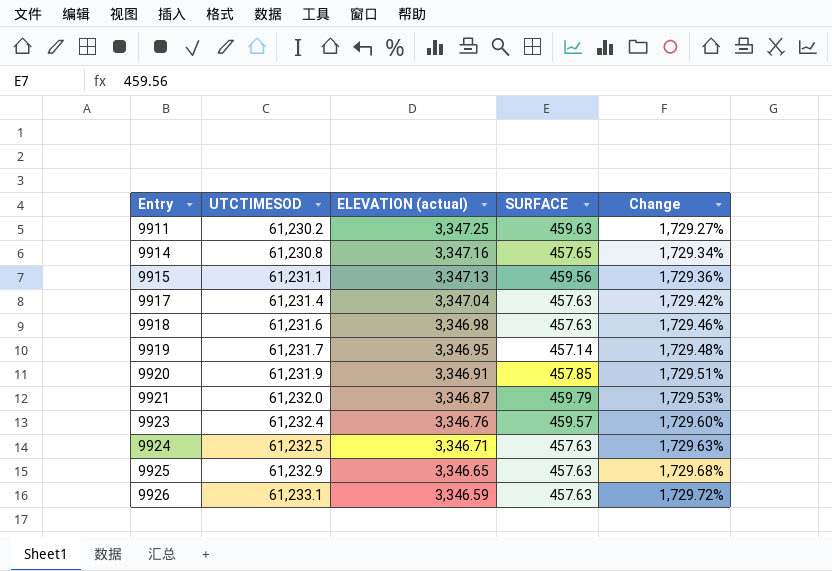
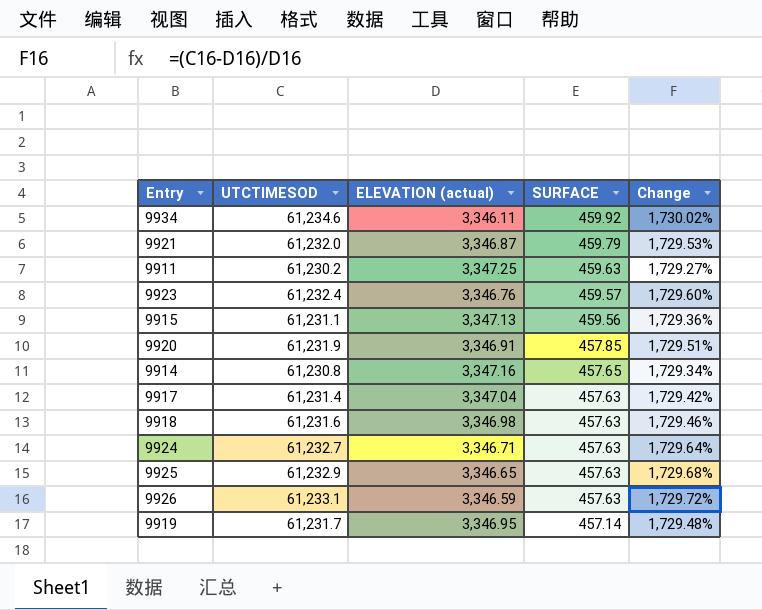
row order: Entry ascending -> SURFACE descending
row 9934: none -> 61,234.6 | 3,346.11 | 459.92 | 1,730.02%
9924 | UTCTIMESOD: 61,232.5 -> 61,232.7
9924 | Change: 1,729.63% -> 1,729.64%

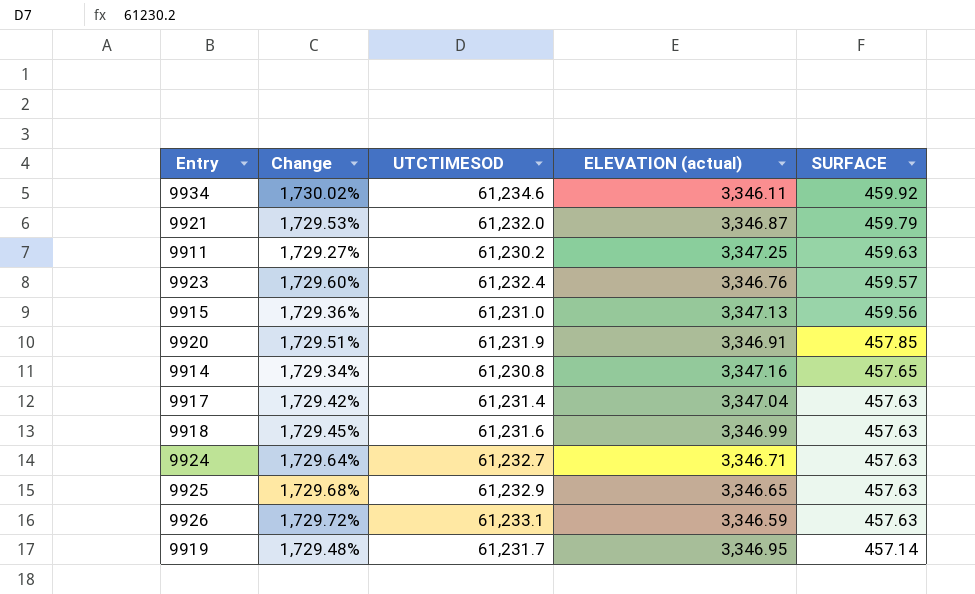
column Change | position: 5 -> 2
9915 | UTCTIMESOD: 61,231.1 -> 61,231.0
9918 | Change: 1,729.46% -> 1,729.45%
9918 | ELEVATION (actual): 3,346.98 -> 3,346.99

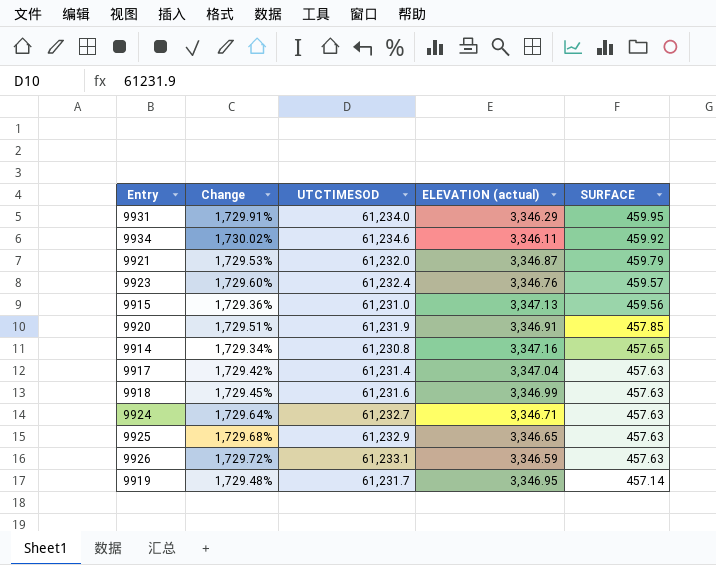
row 9911: 1,729.27% | 61,230.2 | 3,347.25 | 459.63 -> none
row 9931: none -> 1,729.91% | 61,234.0 | 3,346.29 | 459.95

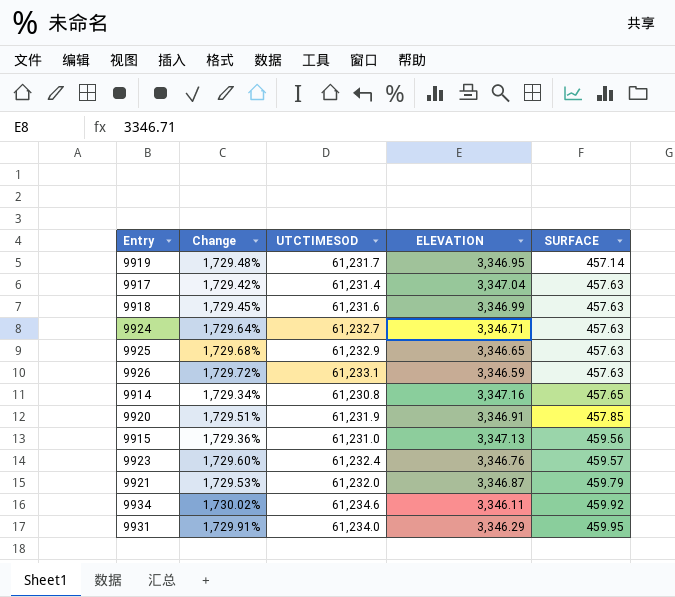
row order: SURFACE descending -> SURFACE ascending
column name: ELEVATION (actual) -> ELEVATION

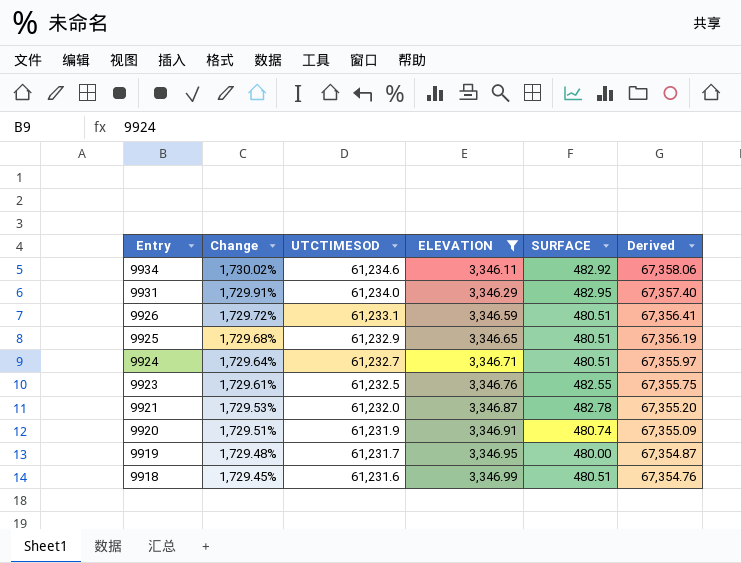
filter: none -> ELEVATION <= 3,346.99
row order: SURFACE ascending -> Entry descending
column Derived | formula: none -> [UTCTIMESOD] * 1.1
9934 | SURFACE: 459.92 -> 482.92
9931 | SURFACE: 459.95 -> 482.95
9926 | SURFACE: 457.63 -> 480.51
9925 | SURFACE: 457.63 -> 480.51
9924 | SURFACE: 457.63 -> 480.51
9923 | Change: 1,729.60% -> 1,729.61%
9923 | UTCTIMESOD: 61,232.4 -> 61,232.5
9923 | SURFACE: 459.57 -> 482.55
9921 | SURFACE: 459.79 -> 482.78
9920 | SURFACE: 457.85 -> 480.74
9919 | SURFACE: 457.14 -> 480.00
9918 | SURFACE: 457.63 -> 480.51

